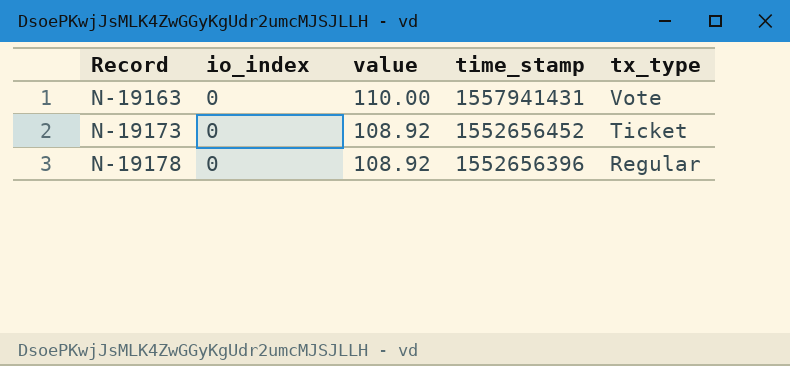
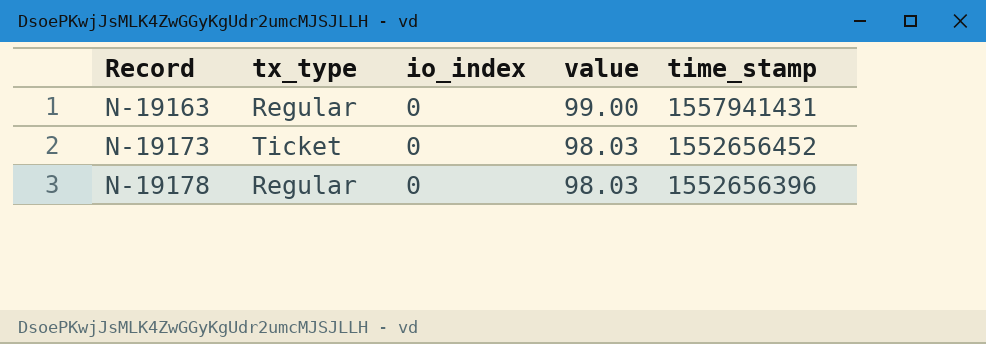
column tx_type | position: 5 -> 2
N-19163 | tx_type: Vote -> Regular
N-19163 | value: 110.00 -> 99.00
N-19173 | value: 108.92 -> 98.03
N-19178 | value: 108.92 -> 98.03

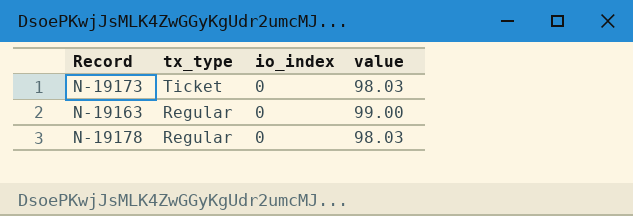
row order: Record ascending -> tx_type descending
column time_stamp | position: 5 -> none

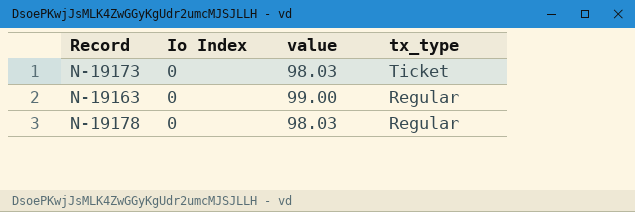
column name: io_index -> Io Index
column tx_type | position: 2 -> 4

